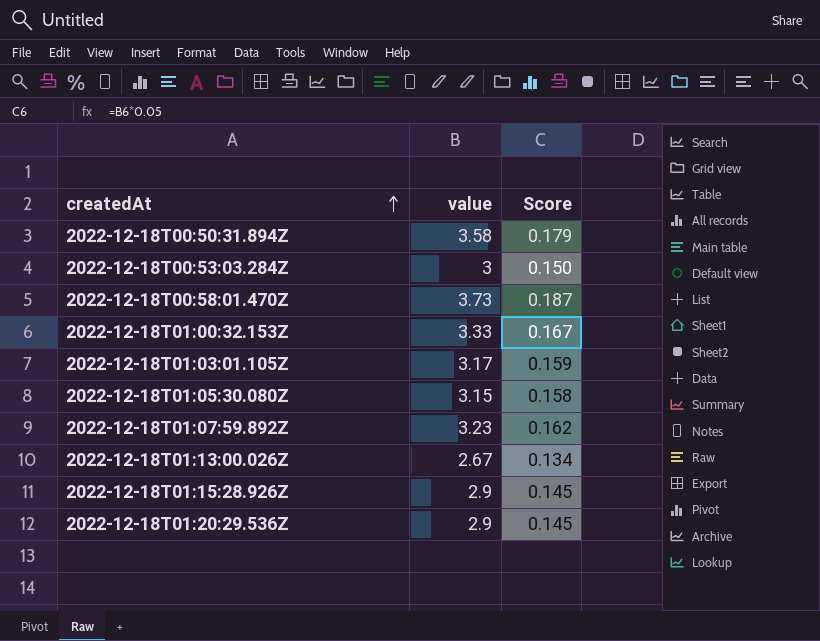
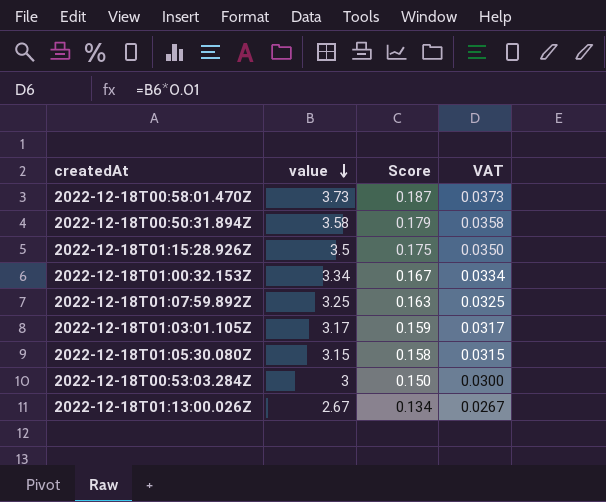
row order: createdAt ascending -> value descending
column VAT | formula: none -> [value] * 0.01
row 2022-12-18T01:20:29.536Z: 2.9 | 0.145 -> none
2022-12-18T01:15:28.926Z | value: 2.9 -> 3.5
2022-12-18T01:15:28.926Z | Score: 0.145 -> 0.175
2022-12-18T01:00:32.153Z | value: 3.33 -> 3.34
2022-12-18T01:07:59.892Z | value: 3.23 -> 3.25
2022-12-18T01:07:59.892Z | Score: 0.162 -> 0.163

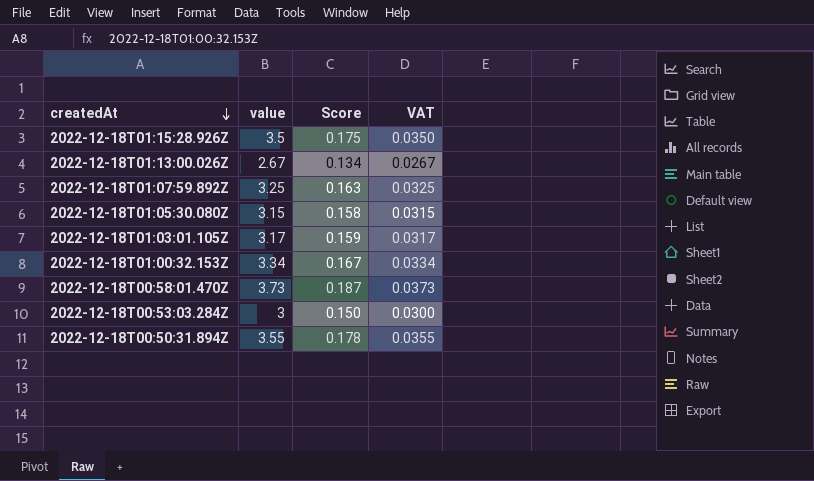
row order: value descending -> createdAt descending
2022-12-18T00:50:31.894Z | value: 3.58 -> 3.55
2022-12-18T00:50:31.894Z | Score: 0.179 -> 0.178
2022-12-18T00:50:31.894Z | VAT: 0.0358 -> 0.0355

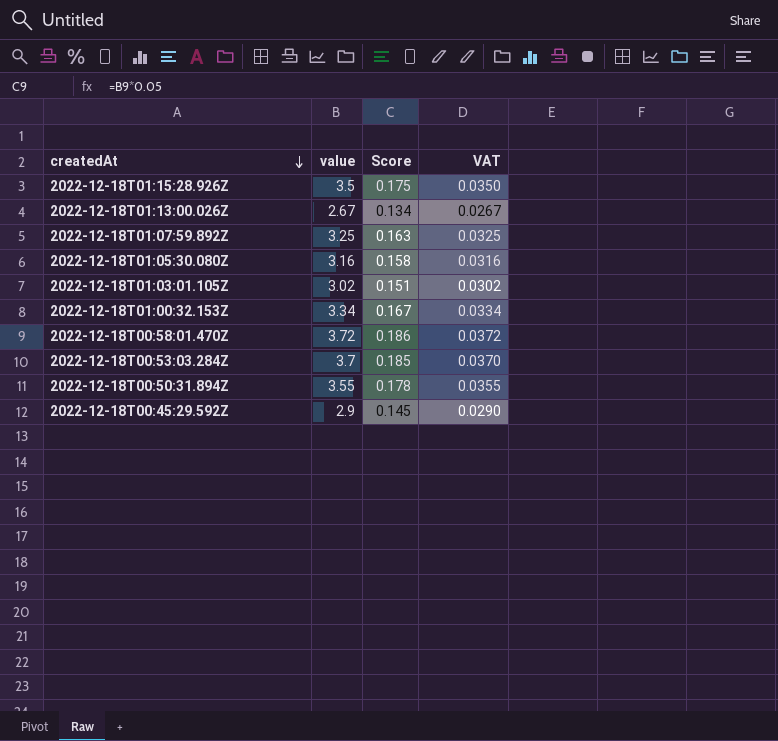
2022-12-18T01:05:30.080Z | value: 3.15 -> 3.16
2022-12-18T01:05:30.080Z | VAT: 0.0315 -> 0.0316
2022-12-18T01:03:01.105Z | value: 3.17 -> 3.02
2022-12-18T01:03:01.105Z | Score: 0.159 -> 0.151
2022-12-18T01:03:01.105Z | VAT: 0.0317 -> 0.0302
2022-12-18T00:58:01.470Z | value: 3.73 -> 3.72
2022-12-18T00:58:01.470Z | Score: 0.187 -> 0.186
2022-12-18T00:58:01.470Z | VAT: 0.0373 -> 0.0372
2022-12-18T00:53:03.284Z | value: 3 -> 3.7
2022-12-18T00:53:03.284Z | Score: 0.150 -> 0.185
2022-12-18T00:53:03.284Z | VAT: 0.0300 -> 0.0370
row 2022-12-18T00:45:29.592Z: none -> 2.9 | 0.145 | 0.0290

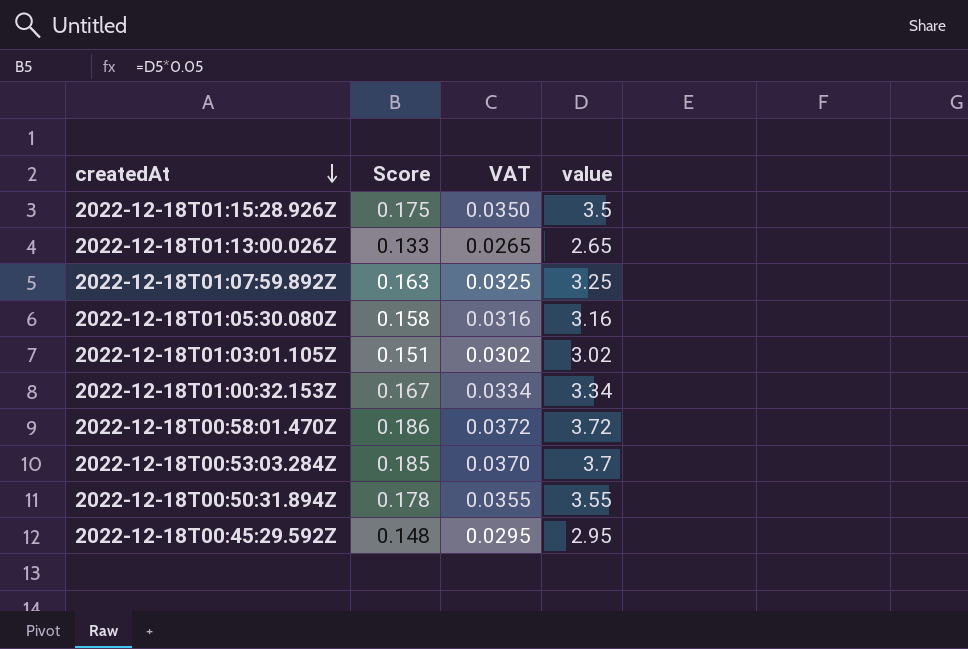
column value | position: 2 -> 4
2022-12-18T01:13:00.026Z | Score: 0.134 -> 0.133
2022-12-18T01:13:00.026Z | VAT: 0.0267 -> 0.0265
2022-12-18T01:13:00.026Z | value: 2.67 -> 2.65
2022-12-18T00:45:29.592Z | Score: 0.145 -> 0.148
2022-12-18T00:45:29.592Z | VAT: 0.0290 -> 0.0295
2022-12-18T00:45:29.592Z | value: 2.9 -> 2.95

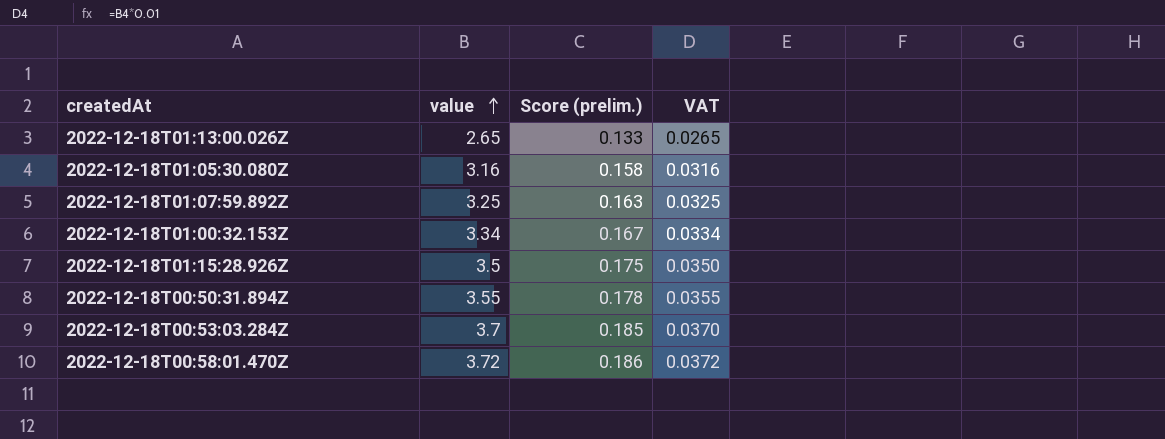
row order: createdAt descending -> value ascending
column value | position: 4 -> 2
column name: Score -> Score (prelim.)
row 2022-12-18T01:03:01.105Z: 0.151 | 0.0302 | 3.02 -> none
row 2022-12-18T00:45:29.592Z: 0.148 | 0.0295 | 2.95 -> none

